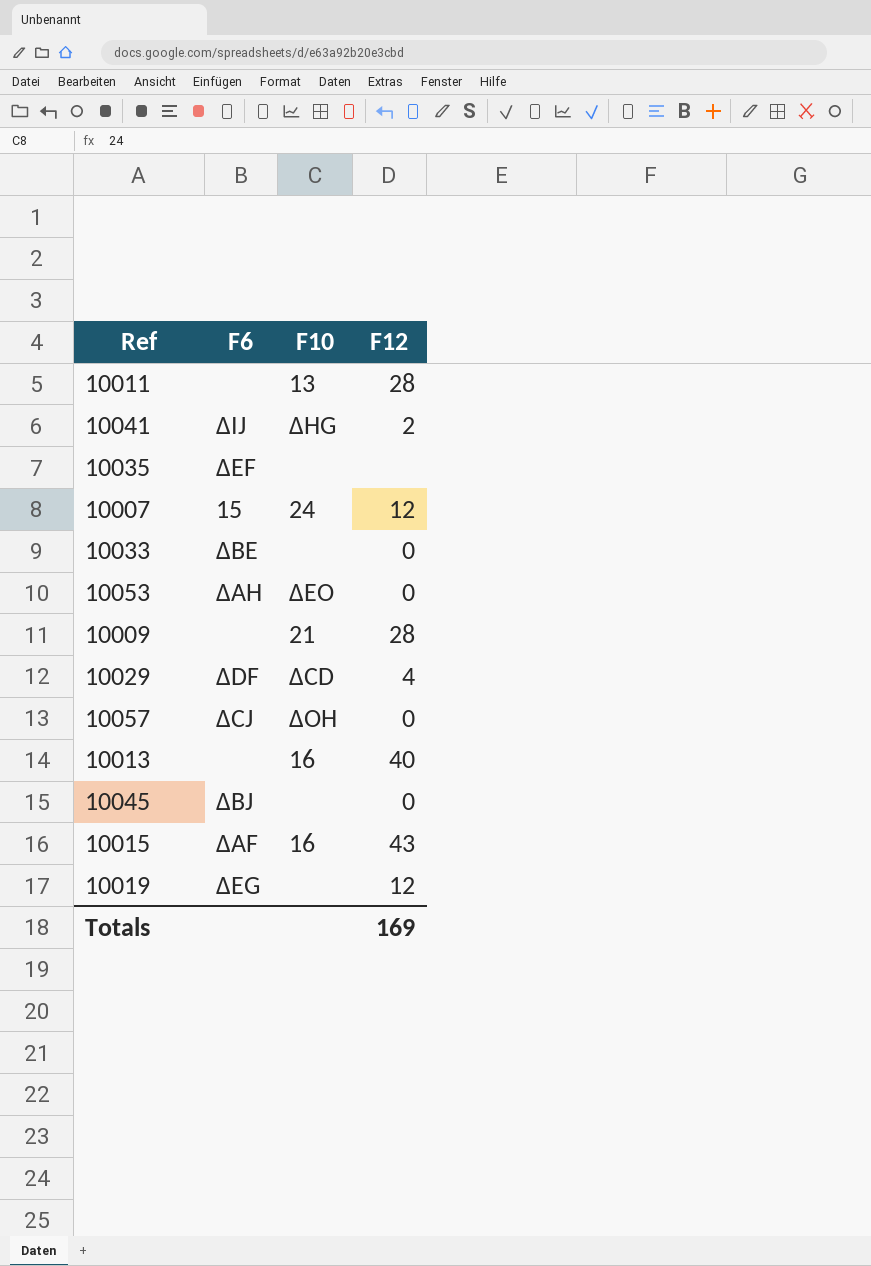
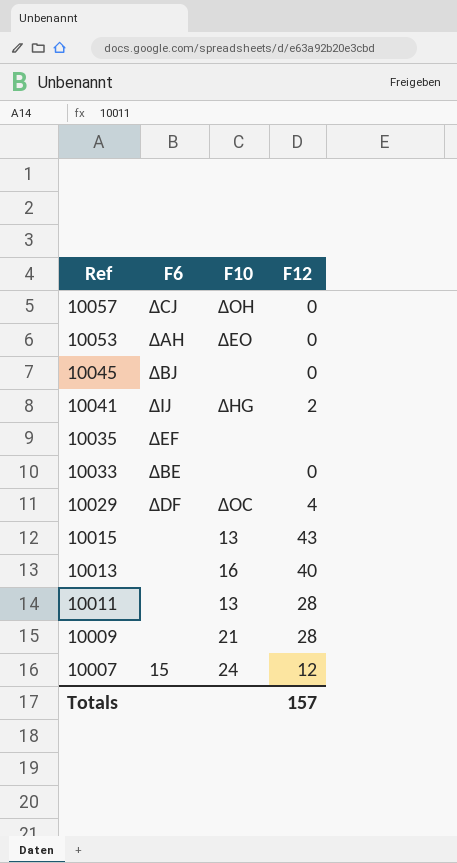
row order: none -> Ref descending
row 10019: ∆EG | none | 12 -> none
10029 | F10: ∆CD -> ∆OC
10015 | F6: ∆AF -> none
10015 | F10: 16 -> 13
Totals | F12: 169 -> 157

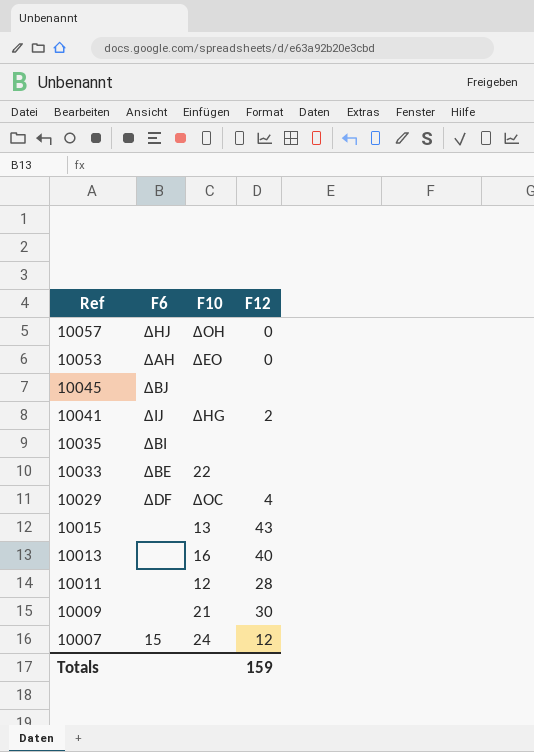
10057 | F6: ∆CJ -> ∆HJ
10045 | F12: 0 -> none
10035 | F6: ∆EF -> ∆BI
10033 | F10: none -> 22
10033 | F12: 0 -> none
10011 | F10: 13 -> 12
10009 | F12: 28 -> 30
Totals | F12: 157 -> 159

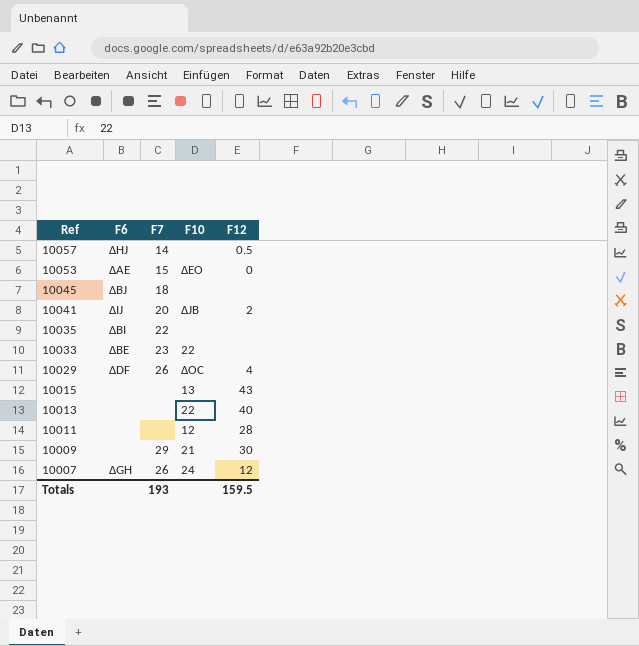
column F7 | position: none -> 3
10057 | F10: ∆OH -> none
10057 | F12: 0 -> 0.5
10053 | F6: ∆AH -> ∆AE
10041 | F10: ∆HG -> ∆JB
10013 | F10: 16 -> 22
10007 | F6: 15 -> ∆GH
Totals | F12: 159 -> 159.5

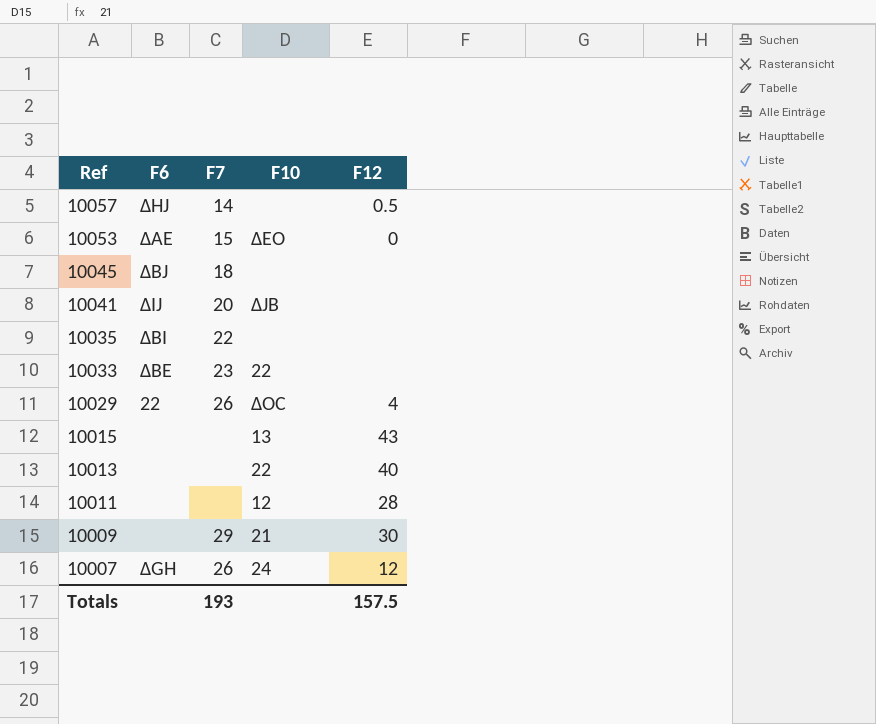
10041 | F12: 2 -> none
10029 | F6: ∆DF -> 22
Totals | F12: 159.5 -> 157.5

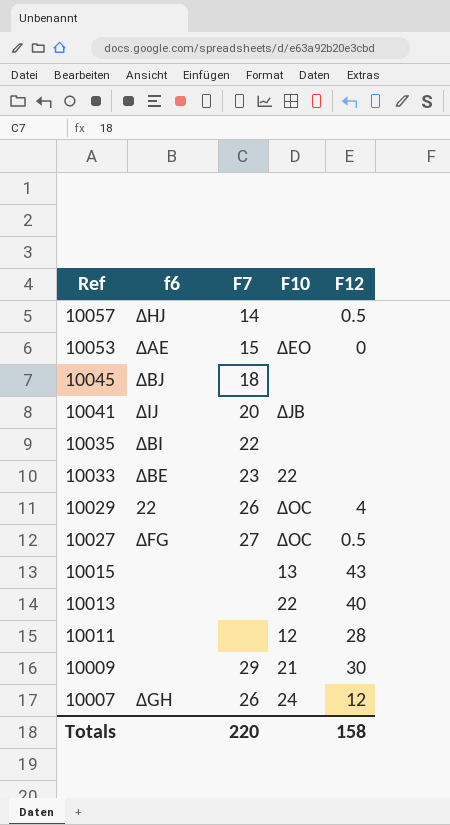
column name: F6 -> f6
row 10027: none -> ∆FG | 27 | ∆OC | 0.5
Totals | F7: 193 -> 220
Totals | F12: 157.5 -> 158

